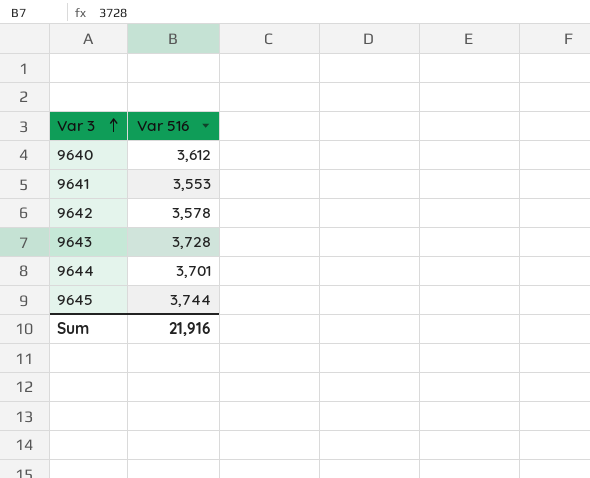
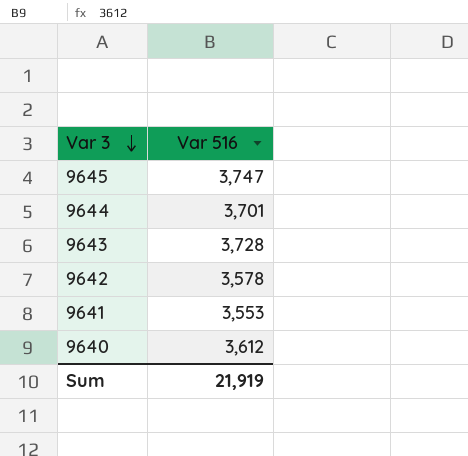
row order: Var 3 ascending -> Var 3 descending
9645 | Var 516: 3,744 -> 3,747
Sum | Var 516: 21,916 -> 21,919

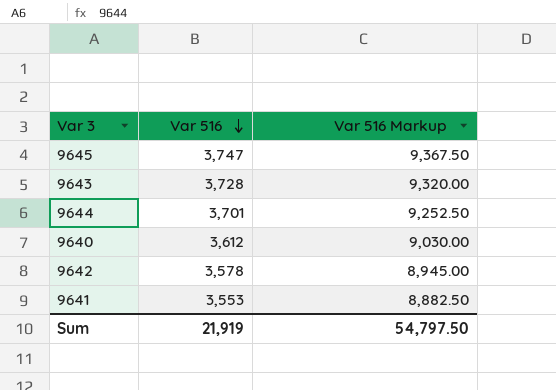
row order: Var 3 descending -> Var 516 descending
column Var 516 Markup | formula: none -> [Var 516] * 2.5

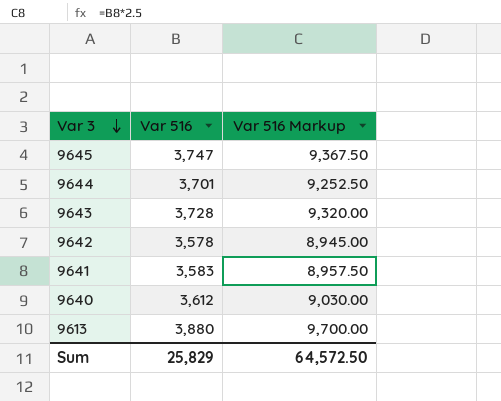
row order: Var 516 descending -> Var 3 descending
9641 | Var 516: 3,553 -> 3,583
9641 | Var 516 Markup: 8,882.50 -> 8,957.50
row 9613: none -> 3,880 | 9,700.00
Sum | Var 516: 21,919 -> 25,829
Sum | Var 516 Markup: 54,797.50 -> 64,572.50

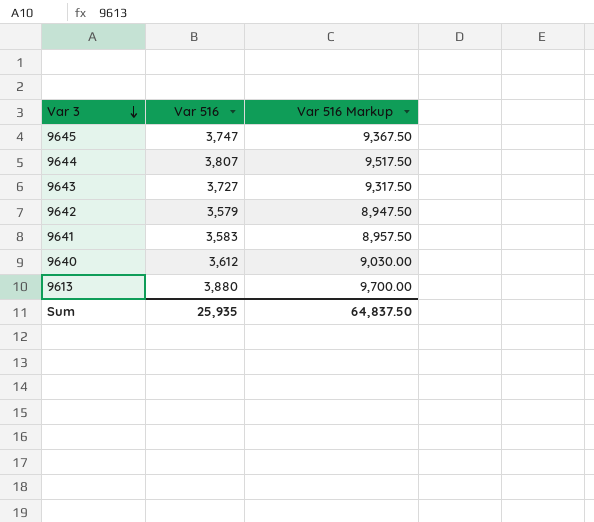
9644 | Var 516: 3,701 -> 3,807
9644 | Var 516 Markup: 9,252.50 -> 9,517.50
9643 | Var 516: 3,728 -> 3,727
9643 | Var 516 Markup: 9,320.00 -> 9,317.50
9642 | Var 516: 3,578 -> 3,579
9642 | Var 516 Markup: 8,945.00 -> 8,947.50
Sum | Var 516: 25,829 -> 25,935
Sum | Var 516 Markup: 64,572.50 -> 64,837.50

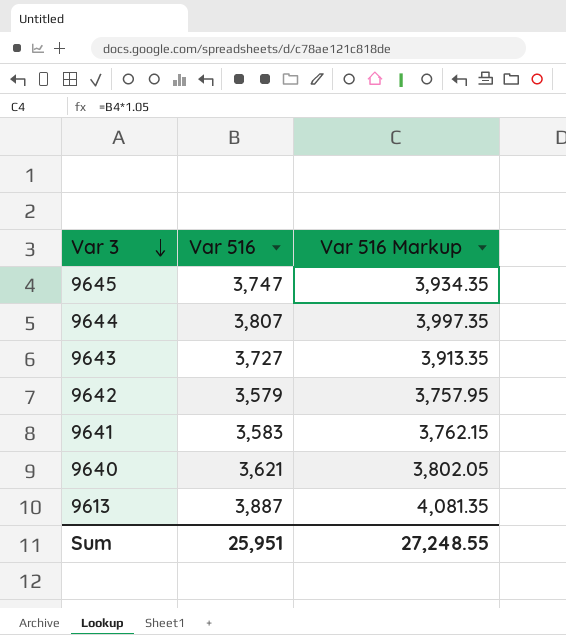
column Var 516 Markup | formula: [Var 516] * 2.5 -> [Var 516] * 1.05
9640 | Var 516: 3,612 -> 3,621
9613 | Var 516: 3,880 -> 3,887
Sum | Var 516: 25,935 -> 25,951
Sum | Var 516 Markup: 64,837.50 -> 27,248.55

